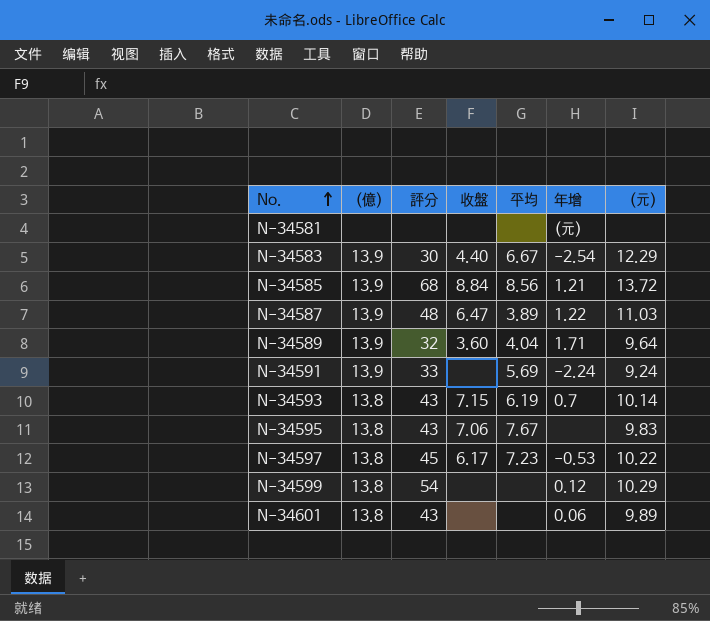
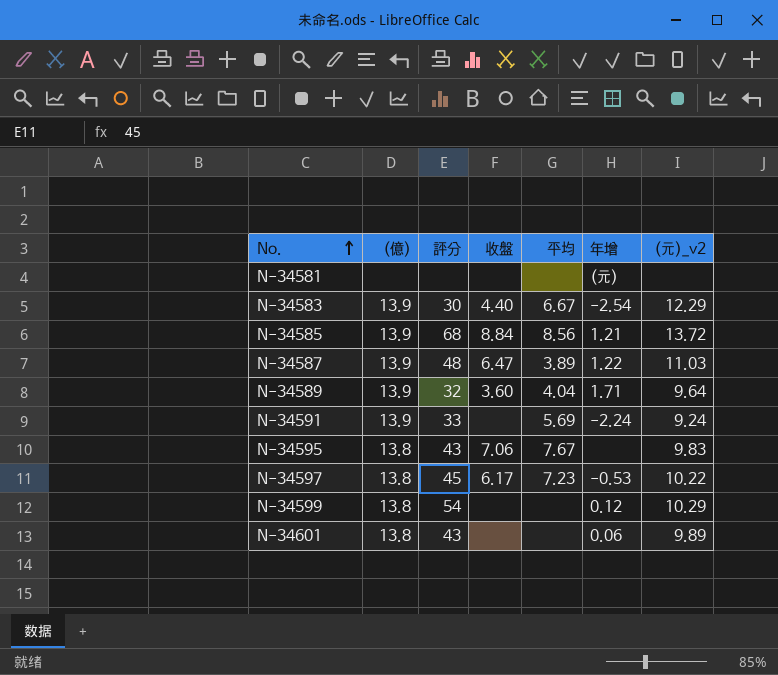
column name: (元) -> (元)_v2
row N-34593: 13.8 | 43 | 7.15 | 6.19 | 0.7 | 10.14 -> none

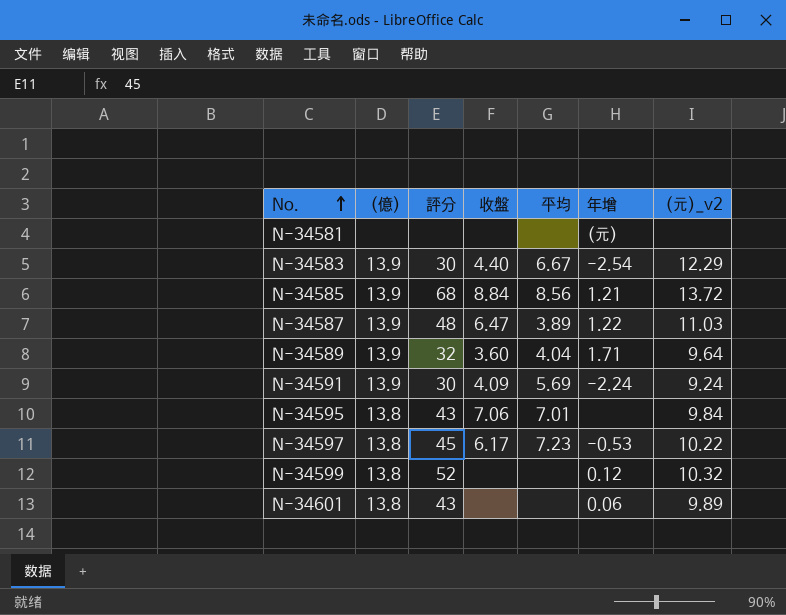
N-34591 | 評分: 33 -> 30
N-34591 | 收盤: none -> 4.09
N-34595 | 平均: 7.67 -> 7.01
N-34595 | (元)_v2: 9.83 -> 9.84
N-34599 | 評分: 54 -> 52
N-34599 | (元)_v2: 10.29 -> 10.32

